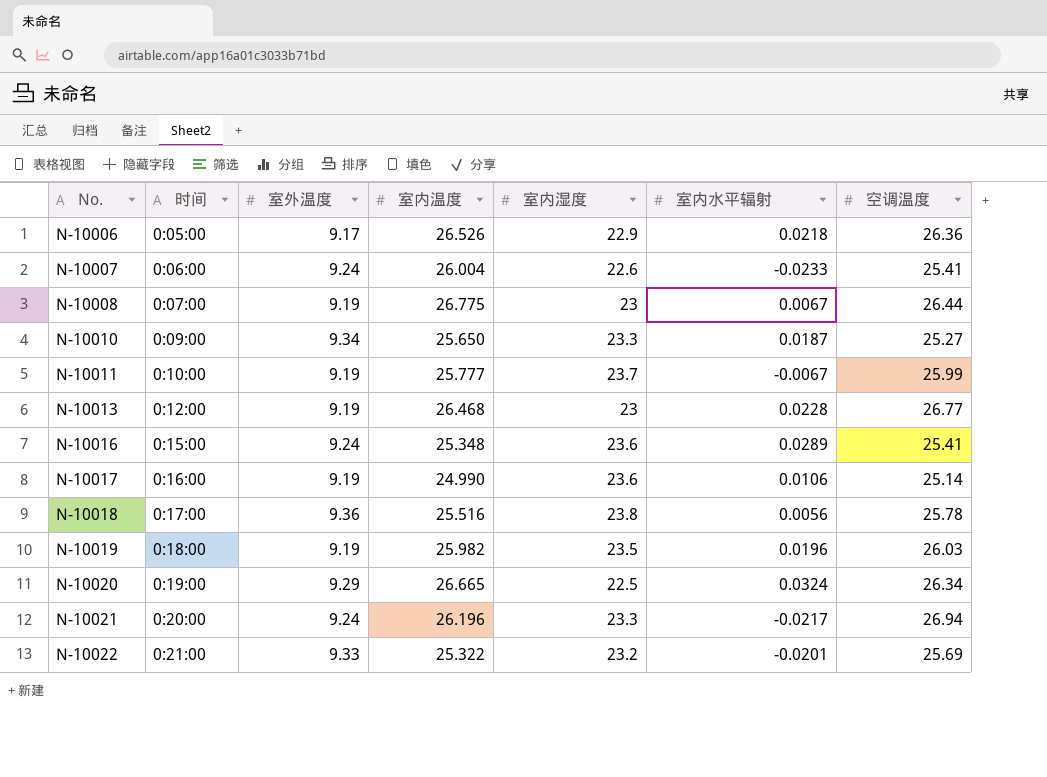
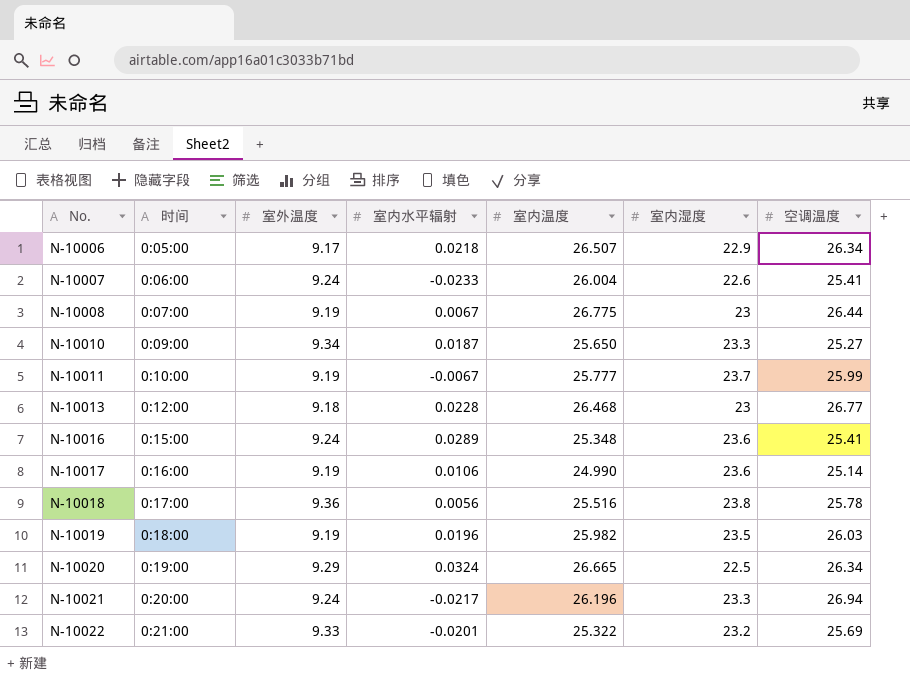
column 室内水平辐射 | position: 6 -> 4
N-10006 | 室内温度: 26.526 -> 26.507
N-10006 | 空调温度: 26.36 -> 26.34
N-10013 | 室外温度: 9.19 -> 9.18

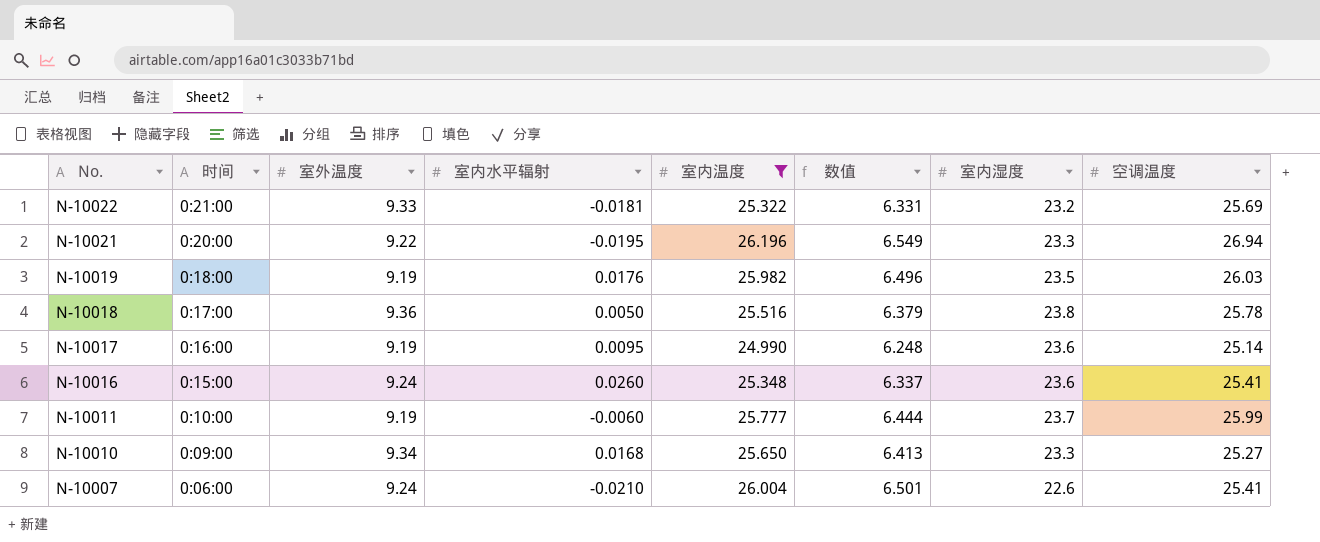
filter: none -> 室内温度 <= 26.196
row order: No. ascending -> No. descending
column 数值 | formula: none -> [室内温度] * 0.25
N-10022 | 室内水平辐射: -0.0201 -> -0.0181
N-10021 | 室外温度: 9.24 -> 9.22
N-10021 | 室内水平辐射: -0.0217 -> -0.0195
N-10019 | 室内水平辐射: 0.0196 -> 0.0176
N-10018 | 室内水平辐射: 0.0056 -> 0.0050
N-10017 | 室内水平辐射: 0.0106 -> 0.0095
N-10016 | 室内水平辐射: 0.0289 -> 0.0260
N-10011 | 室内水平辐射: -0.0067 -> -0.0060
N-10010 | 室内水平辐射: 0.0187 -> 0.0168
N-10007 | 室内水平辐射: -0.0233 -> -0.0210

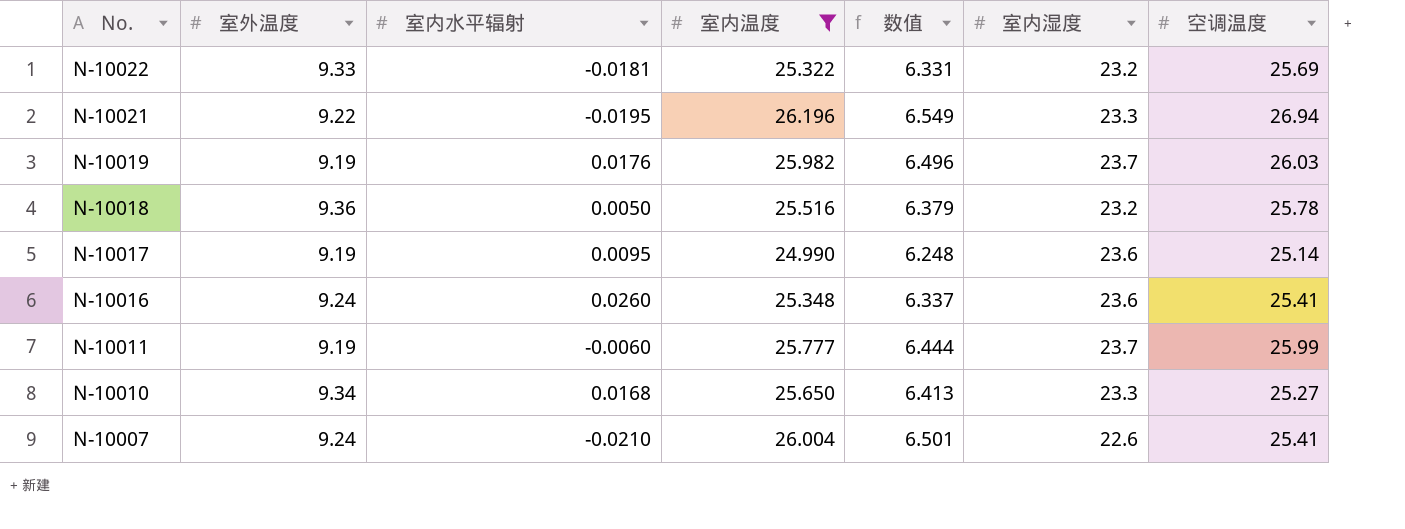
column 时间 | position: 2 -> none
N-10019 | 室内湿度: 23.5 -> 23.7
N-10018 | 室内湿度: 23.8 -> 23.2

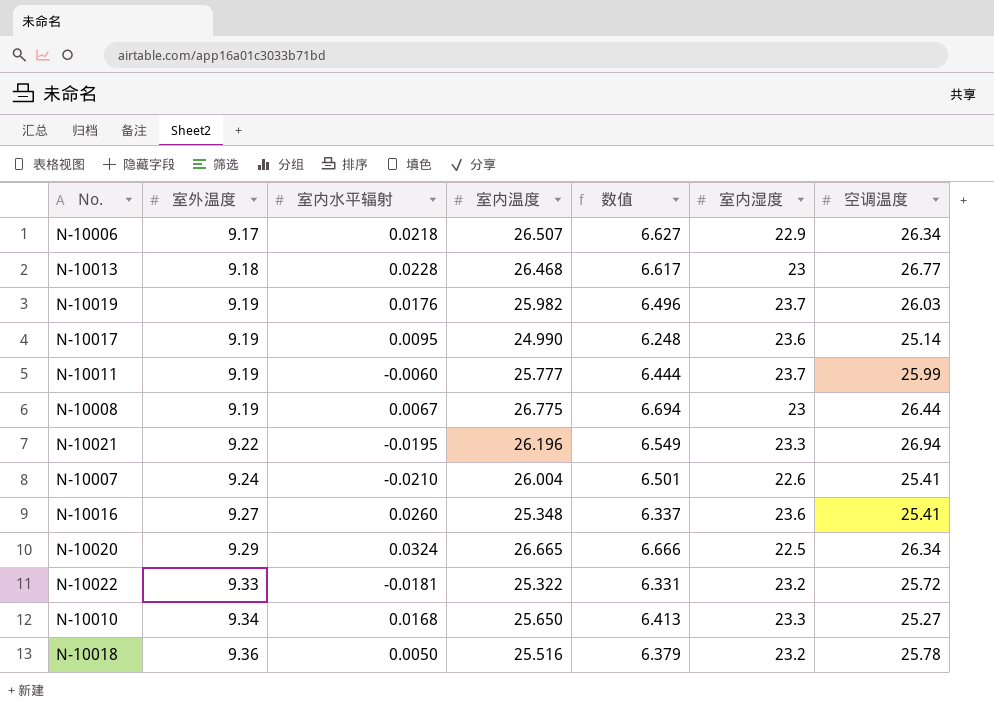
filter: 室内温度 <= 26.196 -> none
row order: No. descending -> 室外温度 ascending
N-10016 | 室外温度: 9.24 -> 9.27
N-10022 | 空调温度: 25.69 -> 25.72

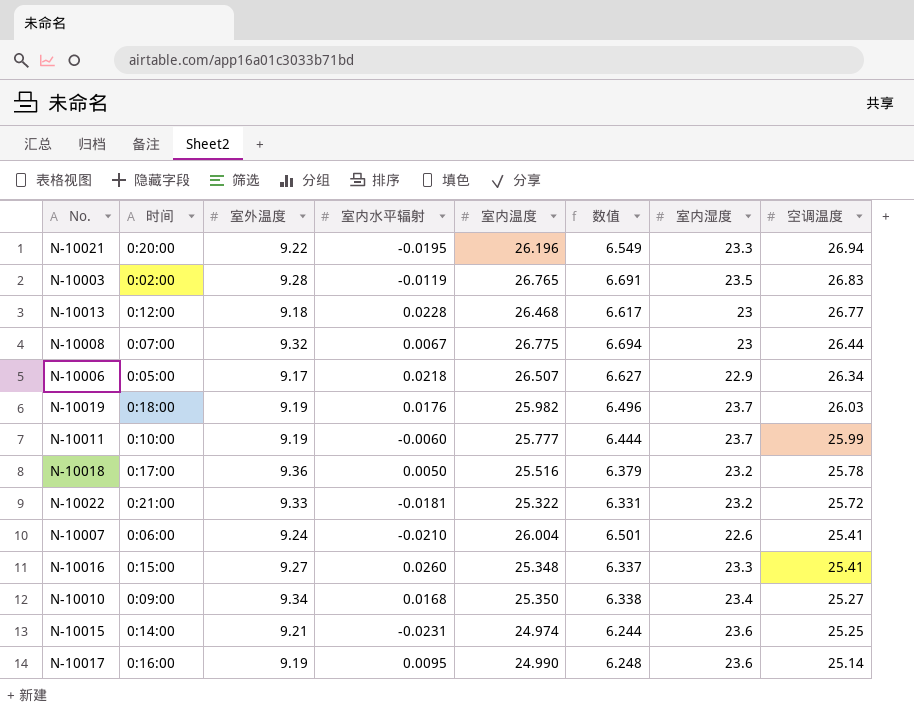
row order: 室外温度 ascending -> 空调温度 descending
column 时间 | position: none -> 2
row N-10020: 9.29 | 0.0324 | 26.665 | 6.666 | 22.5 | 26.34 -> none
row N-10003: none -> 0:02:00 | 9.28 | -0.0119 | 26.765 | 6.691 | 23.5 | 26.83
N-10008 | 室外温度: 9.19 -> 9.32
N-10016 | 室内湿度: 23.6 -> 23.3
N-10010 | 室内温度: 25.650 -> 25.350
N-10010 | 数值: 6.413 -> 6.338
N-10010 | 室内湿度: 23.3 -> 23.4
row N-10015: none -> 0:14:00 | 9.21 | -0.0231 | 24.974 | 6.244 | 23.6 | 25.25

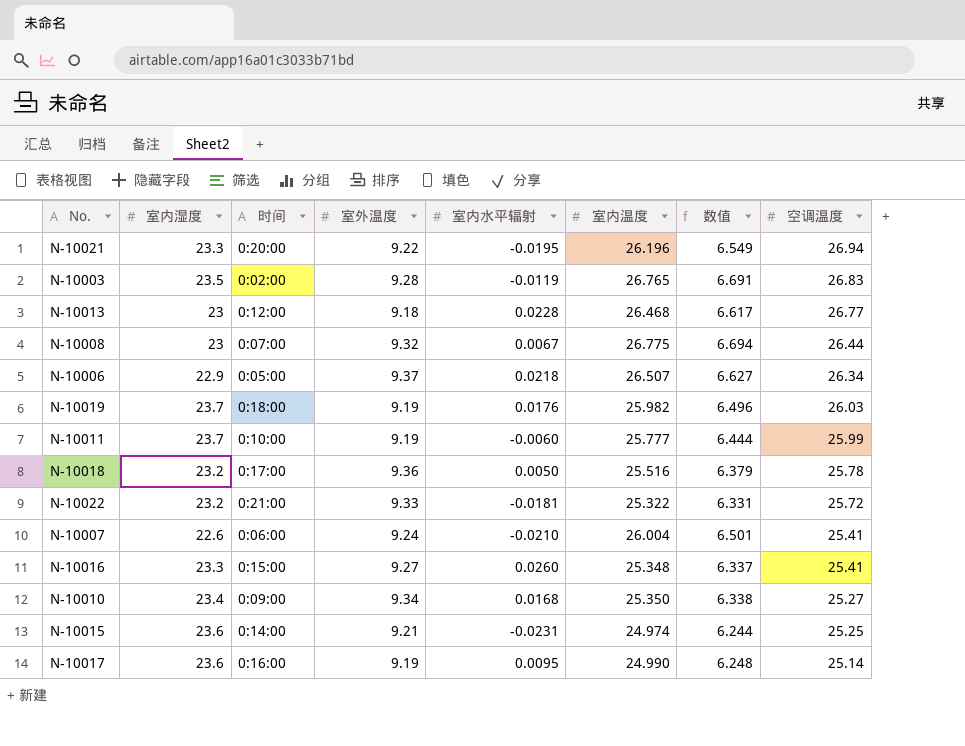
column 室内湿度 | position: 7 -> 2
N-10006 | 室外温度: 9.17 -> 9.37

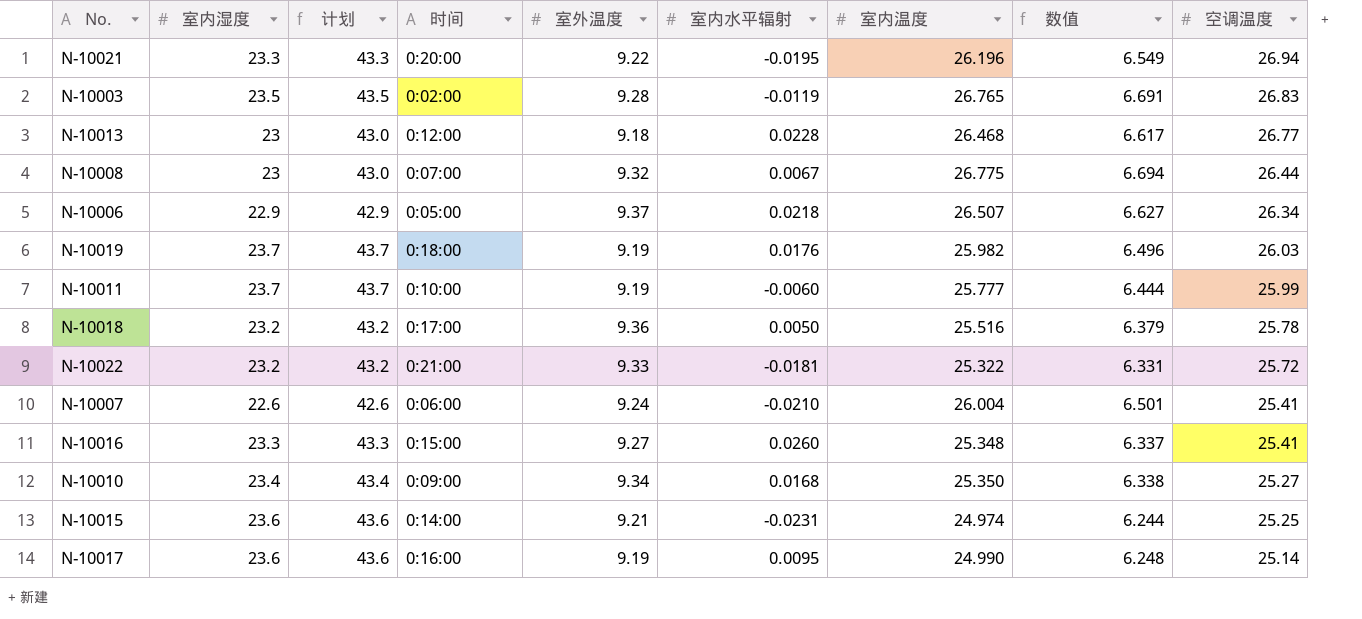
column 计划 | formula: none -> [室内湿度] + 20

